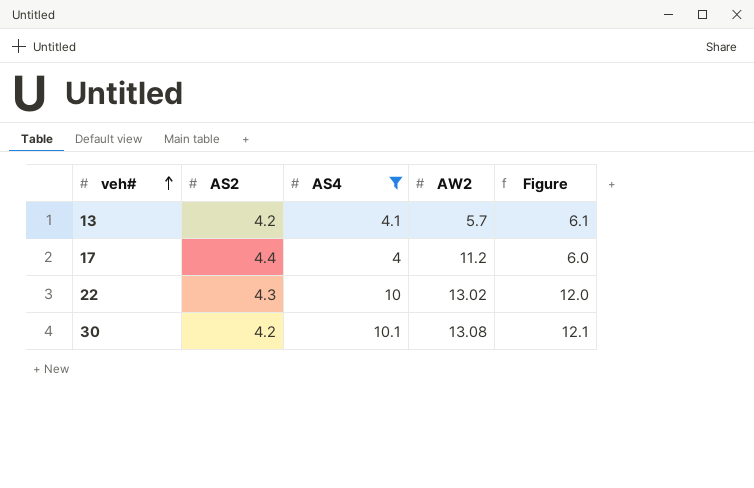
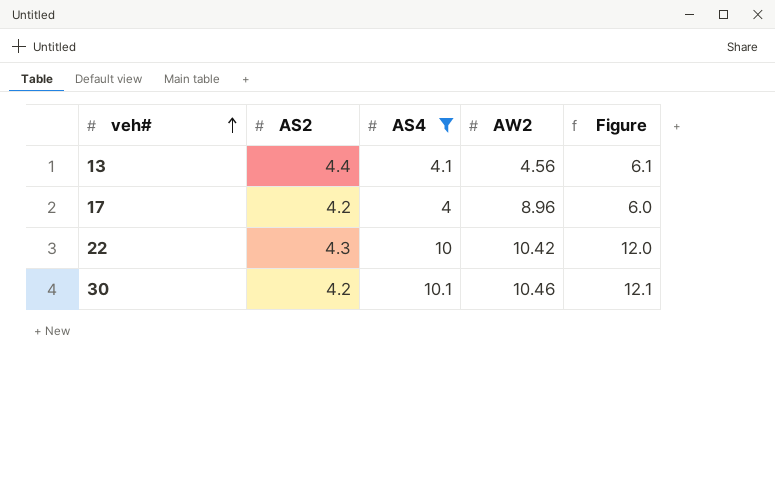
13 | AS2: 4.2 -> 4.4
13 | AW2: 5.7 -> 4.56
17 | AS2: 4.4 -> 4.2
17 | AW2: 11.2 -> 8.96
22 | AW2: 13.02 -> 10.42
30 | AW2: 13.08 -> 10.46

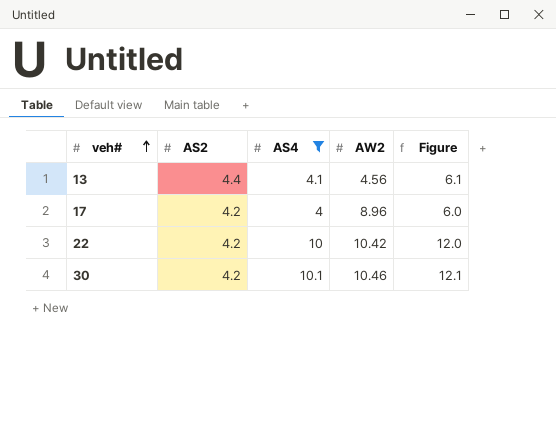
22 | AS2: 4.3 -> 4.2

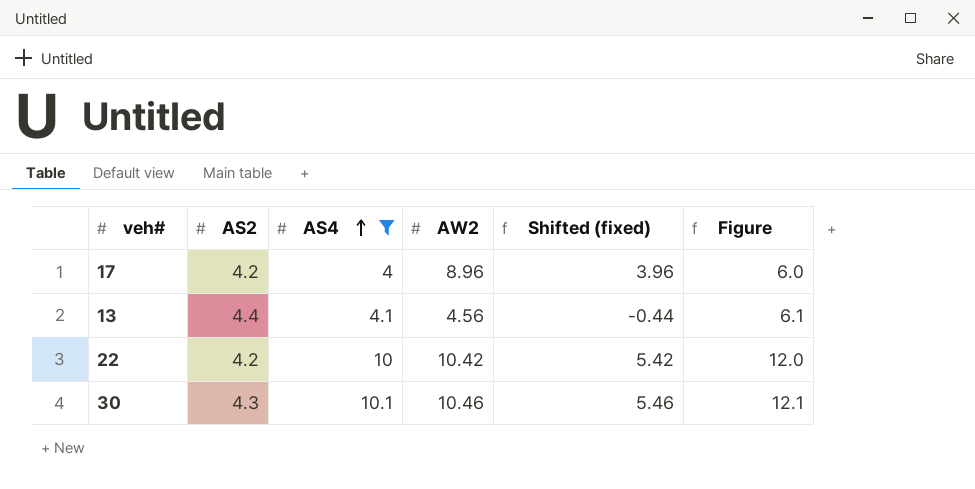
row order: veh# ascending -> AS4 ascending
column Shifted (fixed) | formula: none -> [AW2] - 5
30 | AS2: 4.2 -> 4.3

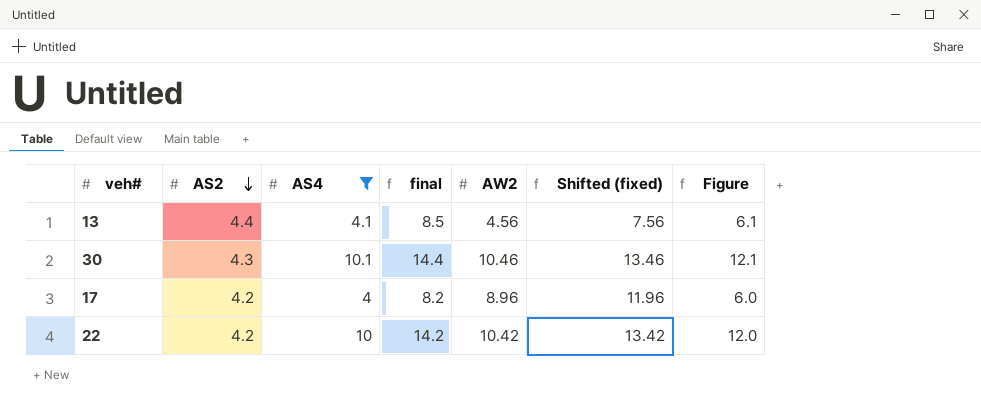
row order: AS4 ascending -> AS2 descending
column final | formula: none -> [AS2] + [AS4]
column Shifted (fixed) | formula: [AW2] - 5 -> [AW2] + 3

